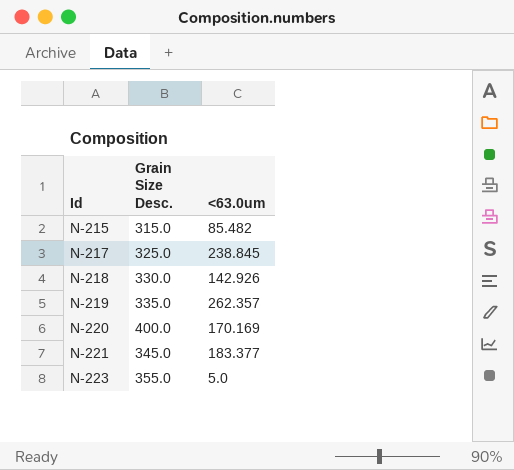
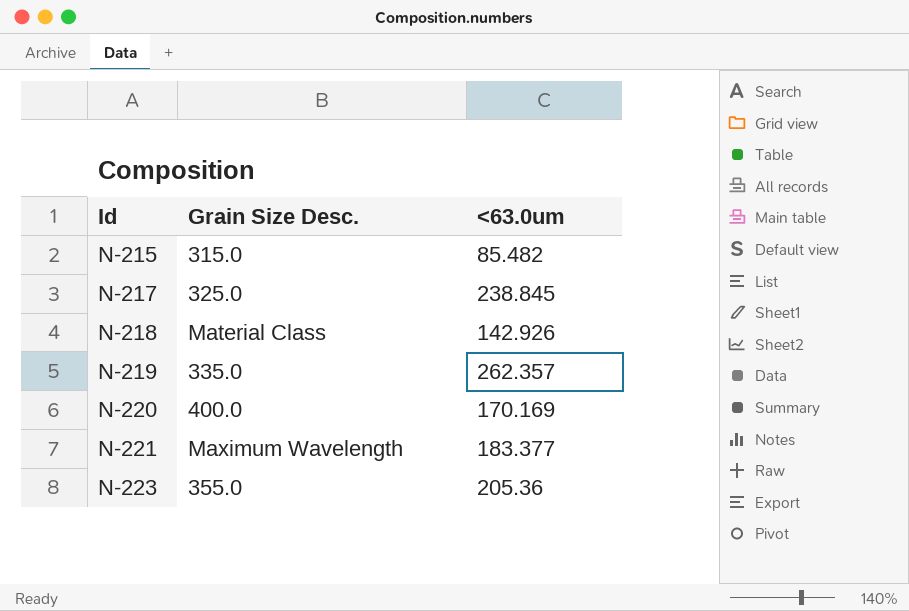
N-218 | Grain Size Desc.: 330.0 -> Material Class
N-221 | Grain Size Desc.: 345.0 -> Maximum Wavelength
N-223 | <63.0um: 5.0 -> 205.36

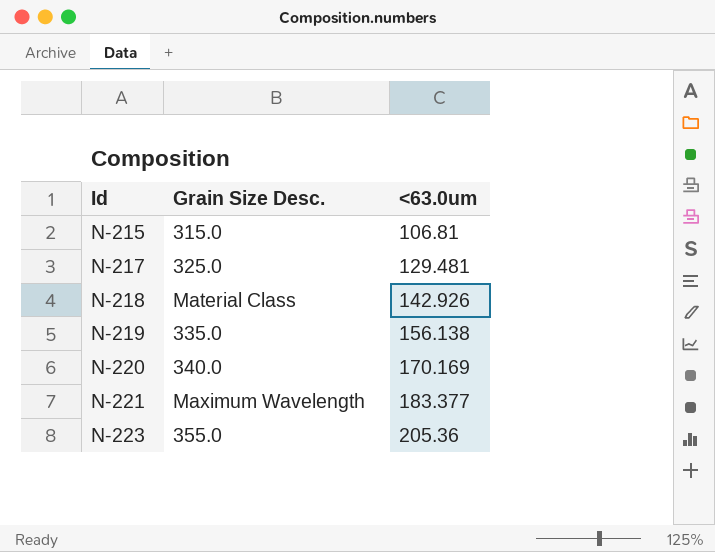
N-215 | <63.0um: 85.482 -> 106.81
N-217 | <63.0um: 238.845 -> 129.481
N-219 | <63.0um: 262.357 -> 156.138
N-220 | Grain Size Desc.: 400.0 -> 340.0

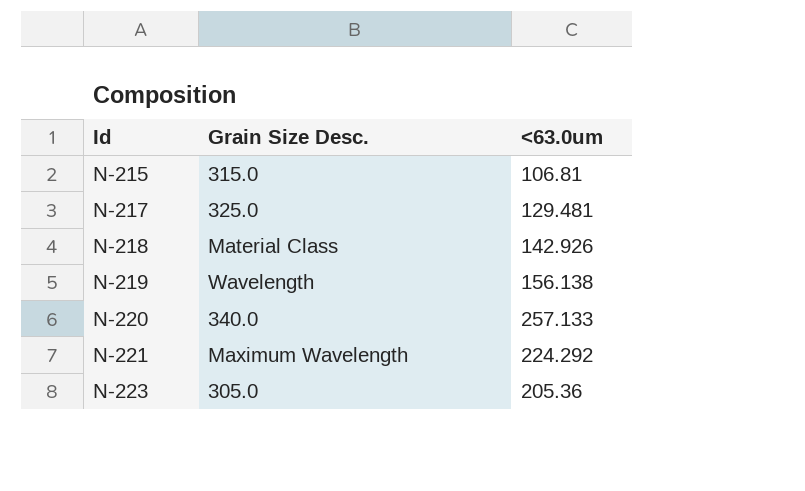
N-219 | Grain Size Desc.: 335.0 -> Wavelength
N-220 | <63.0um: 170.169 -> 257.133
N-221 | <63.0um: 183.377 -> 224.292
N-223 | Grain Size Desc.: 355.0 -> 305.0

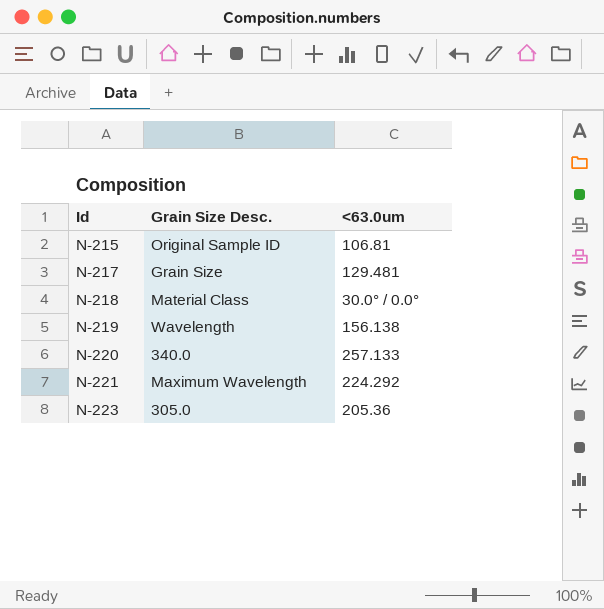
N-215 | Grain Size Desc.: 315.0 -> Original Sample ID
N-217 | Grain Size Desc.: 325.0 -> Grain Size
N-218 | <63.0um: 142.926 -> 30.0° / 0.0°

